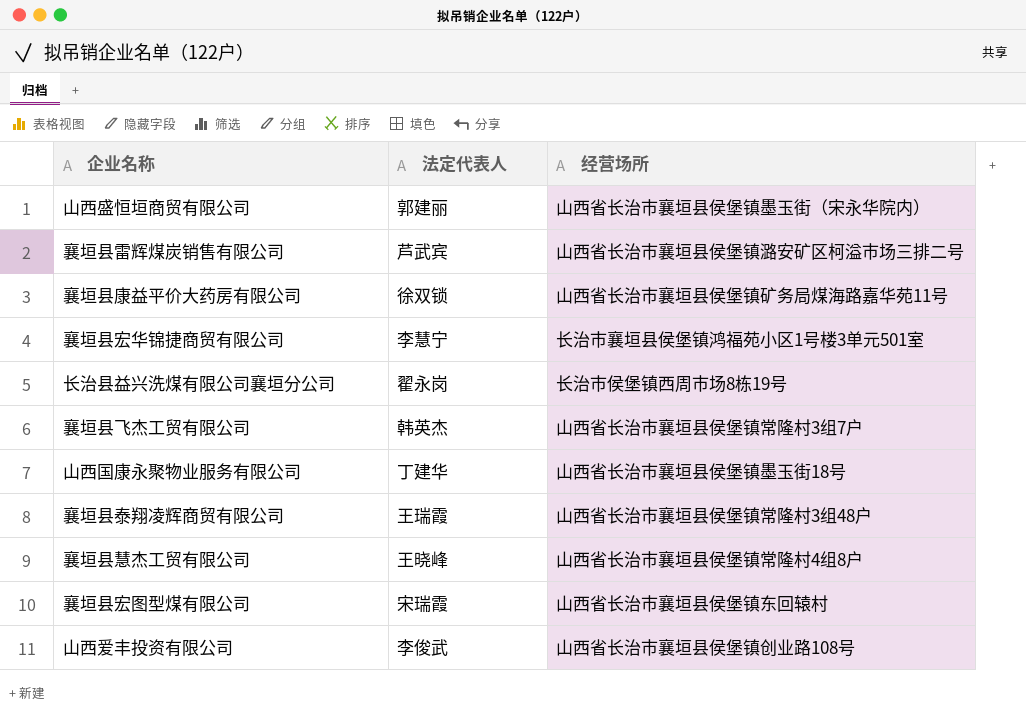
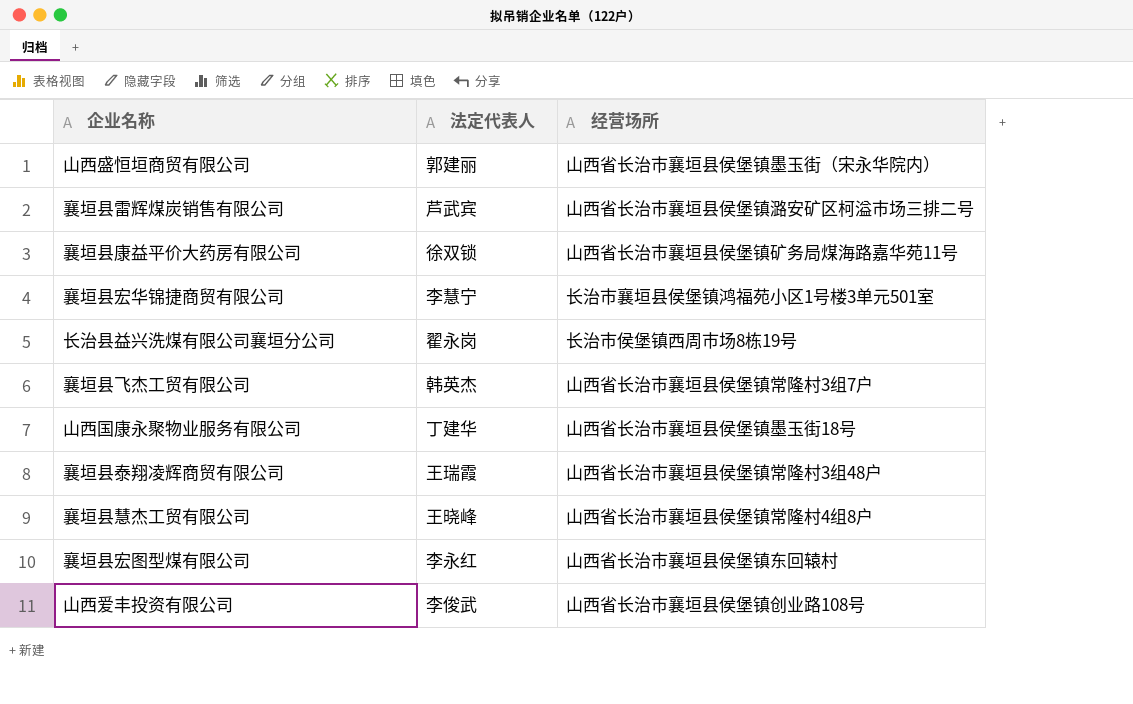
襄垣县宏图型煤有限公司 | 法定代表人: 宋瑞霞 -> 李永红

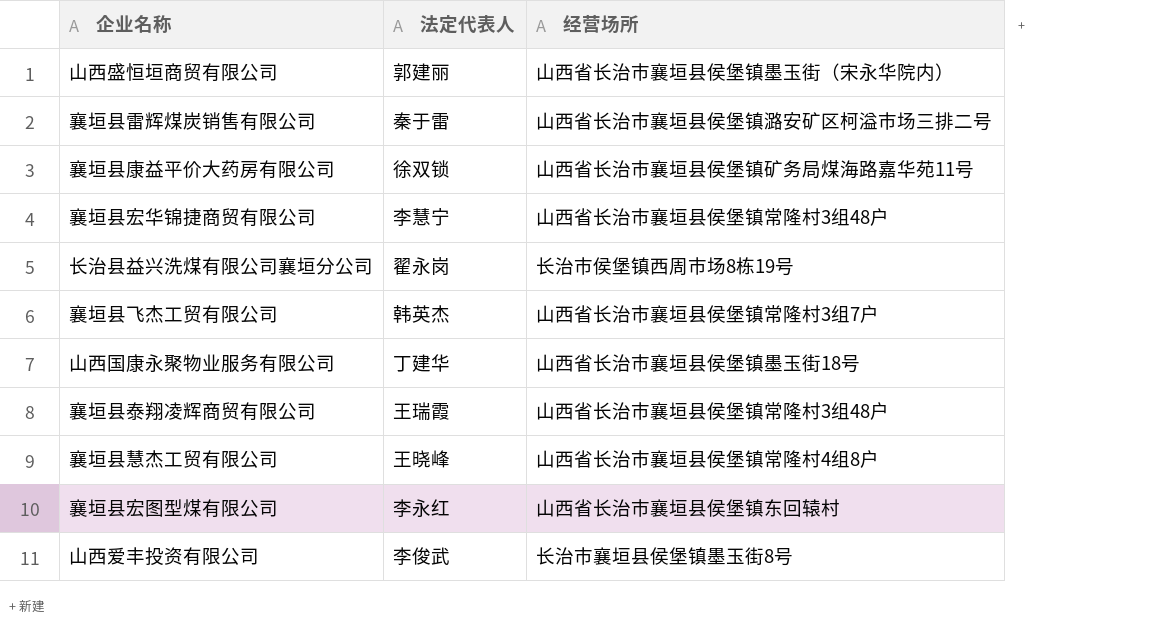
襄垣县雷辉煤炭销售有限公司 | 法定代表人: 芦武宾 -> 秦于雷
襄垣县宏华锦捷商贸有限公司 | 经营场所: 长治市襄垣县侯堡镇鸿福苑小区1号楼3单元501室 -> 山西省长治市襄垣县侯堡镇常隆村3组48户
山西爱丰投资有限公司 | 经营场所: 山西省长治市襄垣县侯堡镇创业路108号 -> 长治市襄垣县侯堡镇墨玉街8号

